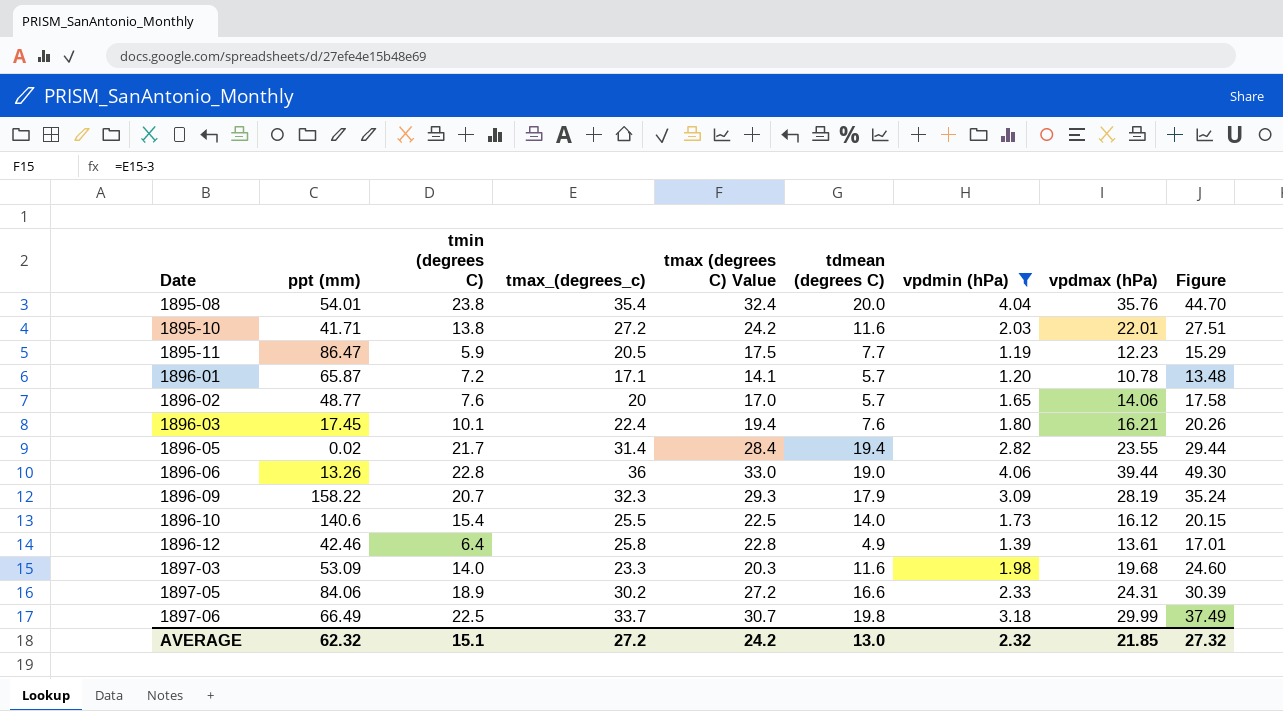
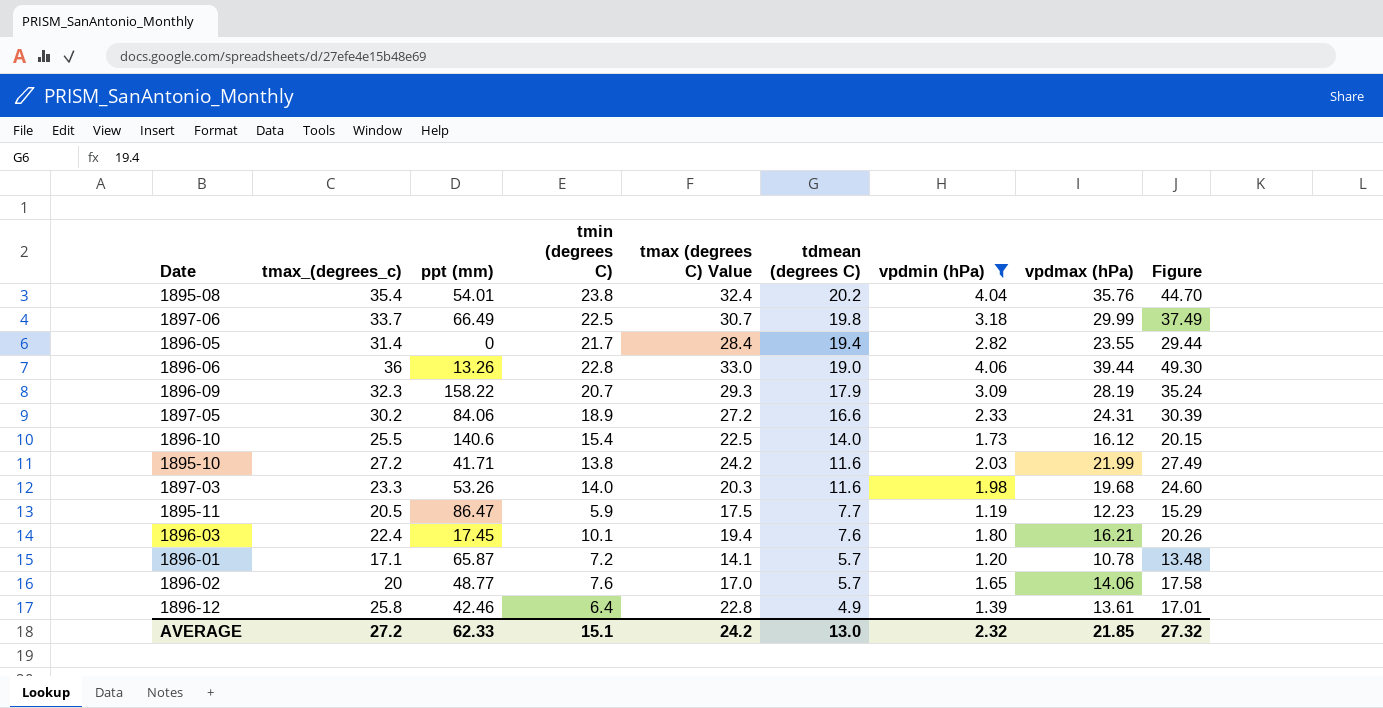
row order: Date ascending -> tdmean (degrees C) descending
column tmax_(degrees_c) | position: 4 -> 2
1895-08 | tdmean (degrees C): 20.0 -> 20.2
1896-05 | ppt (mm): 0.02 -> 0
1895-10 | vpdmax (hPa): 22.01 -> 21.99
1895-10 | Figure: 27.51 -> 27.49
1897-03 | ppt (mm): 53.09 -> 53.26
AVERAGE | ppt (mm): 62.32 -> 62.33

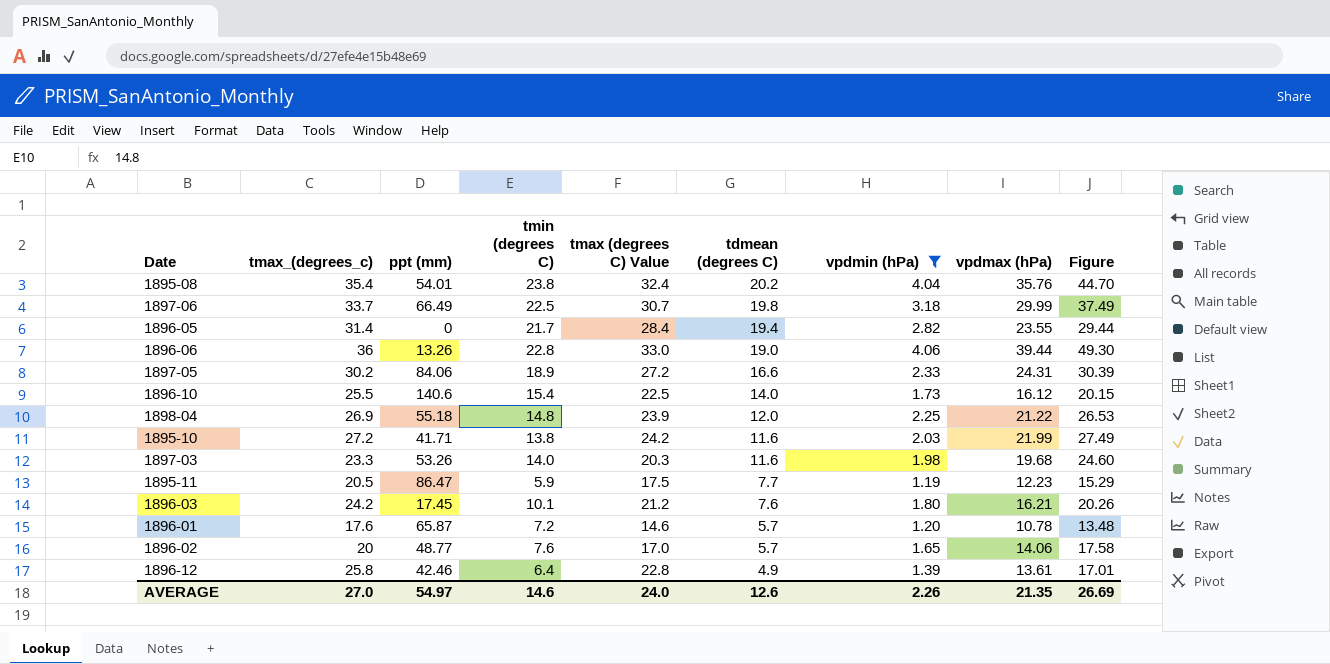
row 1896-09: 32.3 | 158.22 | 20.7 | 29.3 | 17.9 | 3.09 | 28.19 | 35.24 -> none
row 1898-04: none -> 26.9 | 55.18 | 14.8 | 23.9 | 12.0 | 2.25 | 21.22 | 26.53
1896-03 | tmax_(degrees_c): 22.4 -> 24.2
1896-03 | tmax (degrees C) Value: 19.4 -> 21.2
1896-01 | tmax_(degrees_c): 17.1 -> 17.6
1896-01 | tmax (degrees C) Value: 14.1 -> 14.6
AVERAGE | tmax_(degrees_c): 27.2 -> 27.0
AVERAGE | ppt (mm): 62.33 -> 54.97
AVERAGE | tmin (degrees C): 15.1 -> 14.6
AVERAGE | tmax (degrees C) Value: 24.2 -> 24.0
AVERAGE | tdmean (degrees C): 13.0 -> 12.6
AVERAGE | vpdmin (hPa): 2.32 -> 2.26
AVERAGE | vpdmax (hPa): 21.85 -> 21.35
AVERAGE | Figure: 27.32 -> 26.69

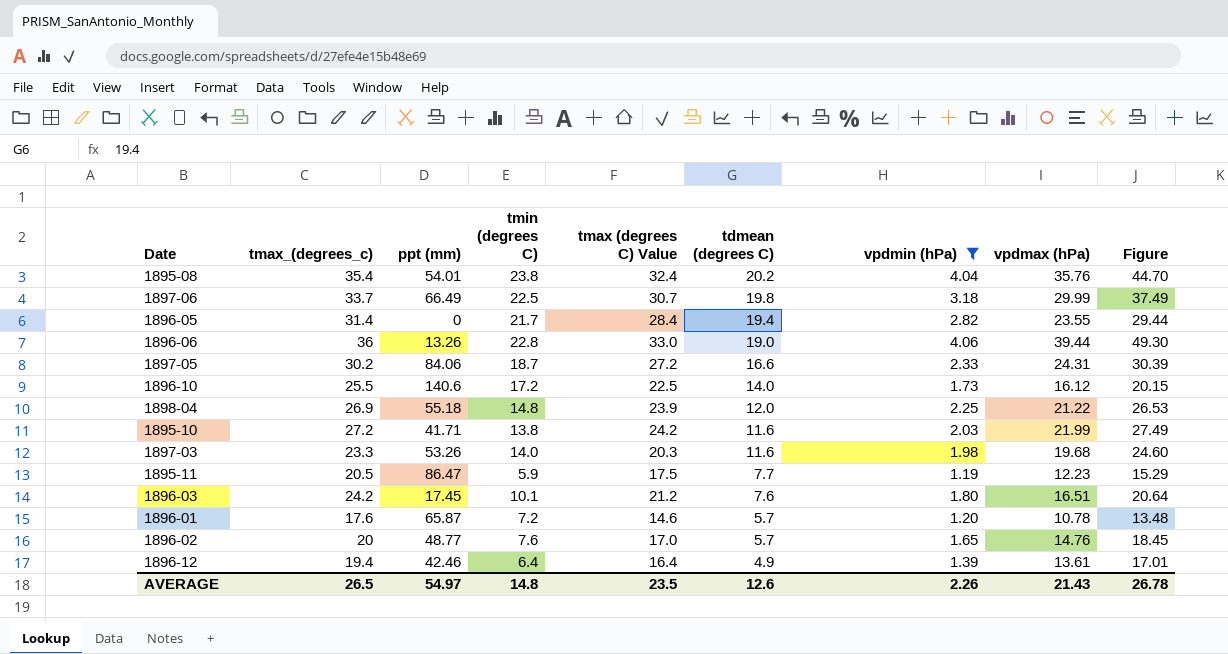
1897-05 | tmin (degrees C): 18.9 -> 18.7
1896-10 | tmin (degrees C): 15.4 -> 17.2
1896-03 | vpdmax (hPa): 16.21 -> 16.51
1896-03 | Figure: 20.26 -> 20.64
1896-02 | vpdmax (hPa): 14.06 -> 14.76
1896-02 | Figure: 17.58 -> 18.45
1896-12 | tmax_(degrees_c): 25.8 -> 19.4
1896-12 | tmax (degrees C) Value: 22.8 -> 16.4
AVERAGE | tmax_(degrees_c): 27.0 -> 26.5
AVERAGE | tmin (degrees C): 14.6 -> 14.8
AVERAGE | tmax (degrees C) Value: 24.0 -> 23.5
AVERAGE | vpdmax (hPa): 21.35 -> 21.43
AVERAGE | Figure: 26.69 -> 26.78

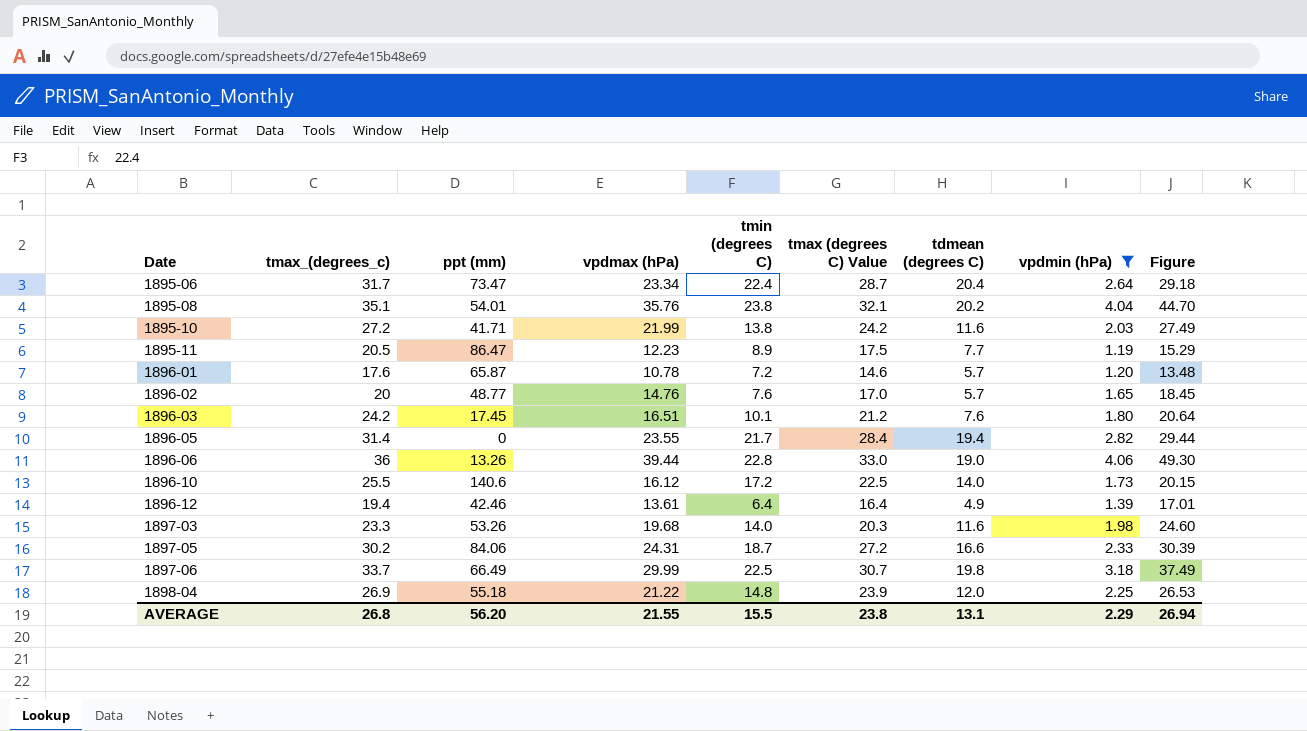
row order: tdmean (degrees C) descending -> Date ascending
column vpdmax (hPa) | position: 8 -> 4
row 1895-06: none -> 31.7 | 73.47 | 23.34 | 22.4 | 28.7 | 20.4 | 2.64 | 29.18
1895-08 | tmax_(degrees_c): 35.4 -> 35.1
1895-08 | tmax (degrees C) Value: 32.4 -> 32.1
1895-11 | tmin (degrees C): 5.9 -> 8.9
AVERAGE | tmax_(degrees_c): 26.5 -> 26.8
AVERAGE | ppt (mm): 54.97 -> 56.20
AVERAGE | vpdmax (hPa): 21.43 -> 21.55
AVERAGE | tmin (degrees C): 14.8 -> 15.5
AVERAGE | tmax (degrees C) Value: 23.5 -> 23.8
AVERAGE | tdmean (degrees C): 12.6 -> 13.1
AVERAGE | vpdmin (hPa): 2.26 -> 2.29
AVERAGE | Figure: 26.78 -> 26.94

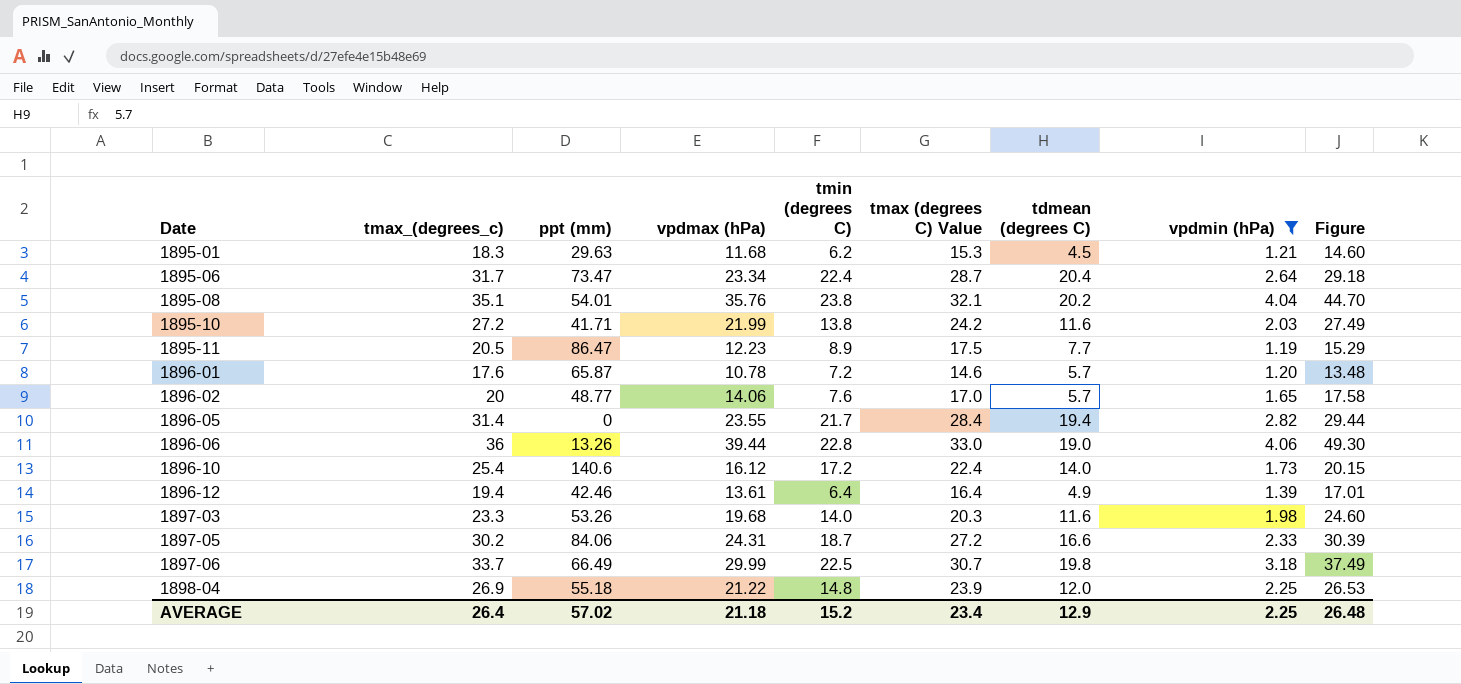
row 1896-03: 24.2 | 17.45 | 16.51 | 10.1 | 21.2 | 7.6 | 1.80 | 20.64 -> none
row 1895-01: none -> 18.3 | 29.63 | 11.68 | 6.2 | 15.3 | 4.5 | 1.21 | 14.60
1896-02 | vpdmax (hPa): 14.76 -> 14.06
1896-02 | Figure: 18.45 -> 17.58
1896-10 | tmax_(degrees_c): 25.5 -> 25.4
1896-10 | tmax (degrees C) Value: 22.5 -> 22.4
AVERAGE | tmax_(degrees_c): 26.8 -> 26.4
AVERAGE | ppt (mm): 56.20 -> 57.02
AVERAGE | vpdmax (hPa): 21.55 -> 21.18
AVERAGE | tmin (degrees C): 15.5 -> 15.2
AVERAGE | tmax (degrees C) Value: 23.8 -> 23.4
AVERAGE | tdmean (degrees C): 13.1 -> 12.9
AVERAGE | vpdmin (hPa): 2.29 -> 2.25
AVERAGE | Figure: 26.94 -> 26.48

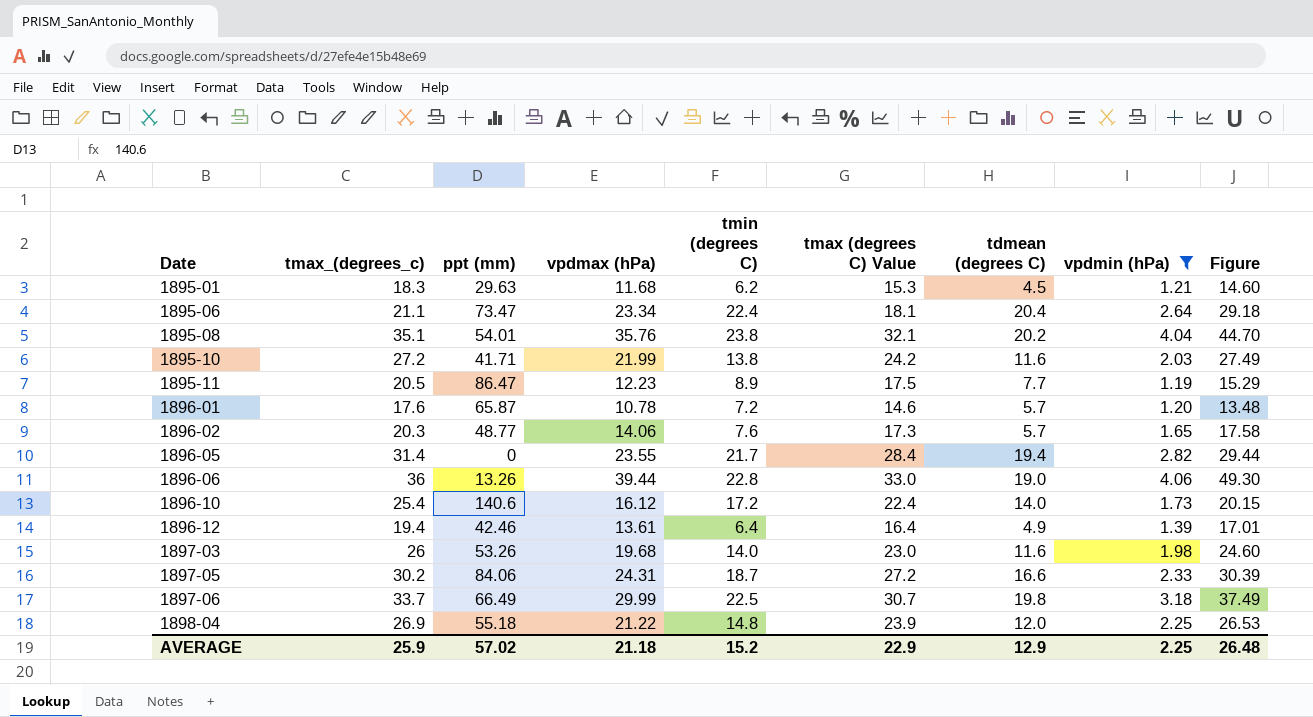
1895-06 | tmax_(degrees_c): 31.7 -> 21.1
1895-06 | tmax (degrees C) Value: 28.7 -> 18.1
1896-02 | tmax_(degrees_c): 20 -> 20.3
1896-02 | tmax (degrees C) Value: 17.0 -> 17.3
1897-03 | tmax_(degrees_c): 23.3 -> 26
1897-03 | tmax (degrees C) Value: 20.3 -> 23.0
AVERAGE | tmax_(degrees_c): 26.4 -> 25.9
AVERAGE | tmax (degrees C) Value: 23.4 -> 22.9

